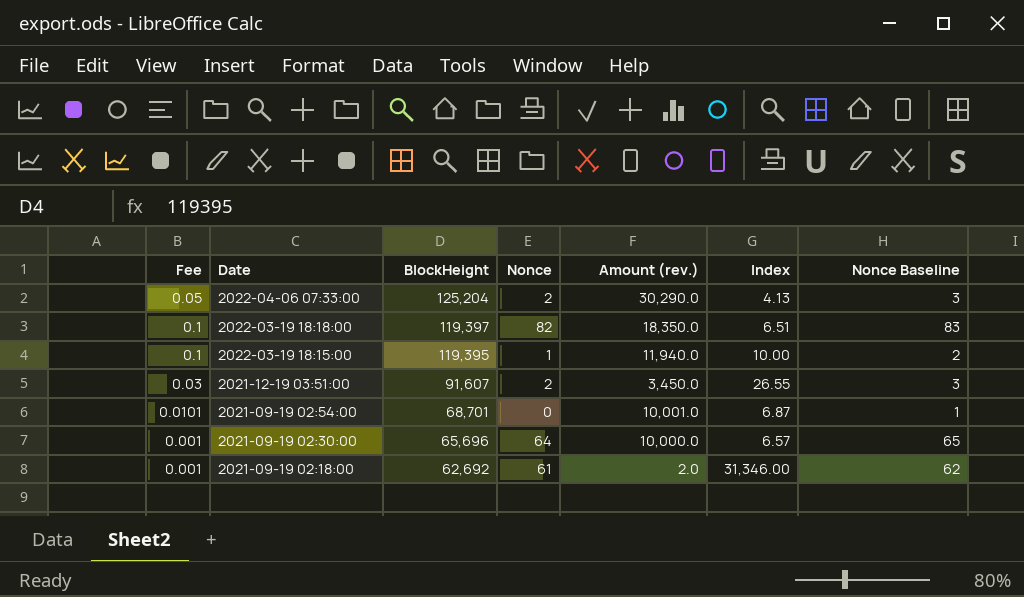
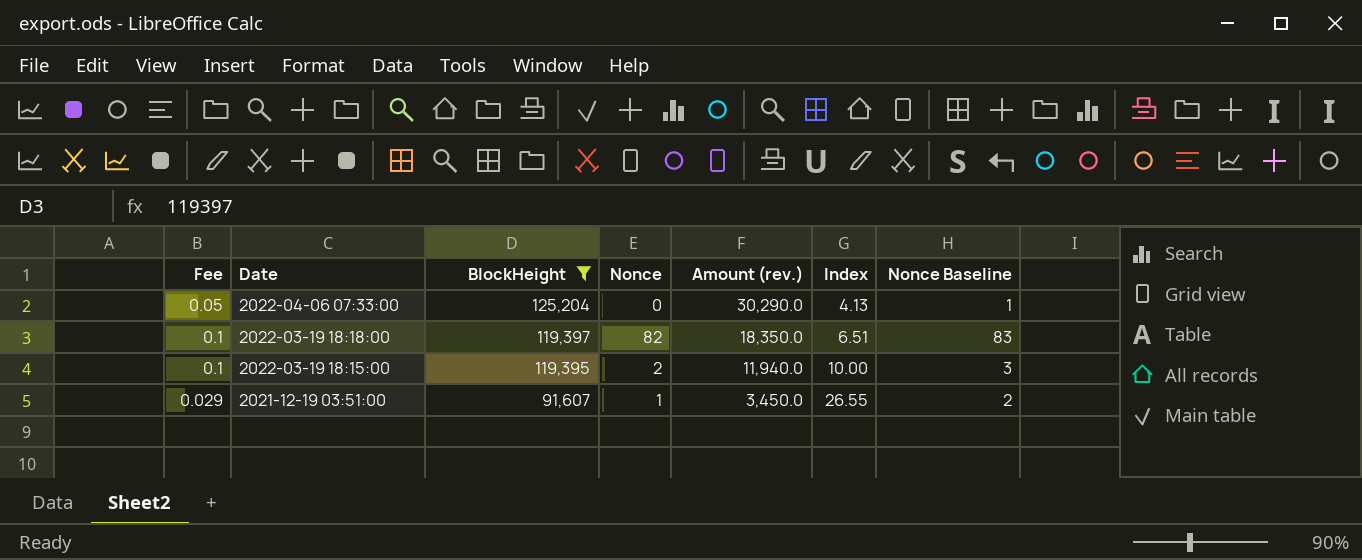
filter: none -> BlockHeight >= 91,607
2022-04-06 07:33:00 | Nonce: 2 -> 0
2022-04-06 07:33:00 | Nonce Baseline: 3 -> 1
2022-03-19 18:15:00 | Nonce: 1 -> 2
2022-03-19 18:15:00 | Nonce Baseline: 2 -> 3
2021-12-19 03:51:00 | Fee: 0.03 -> 0.029
2021-12-19 03:51:00 | Nonce: 2 -> 1
2021-12-19 03:51:00 | Nonce Baseline: 3 -> 2

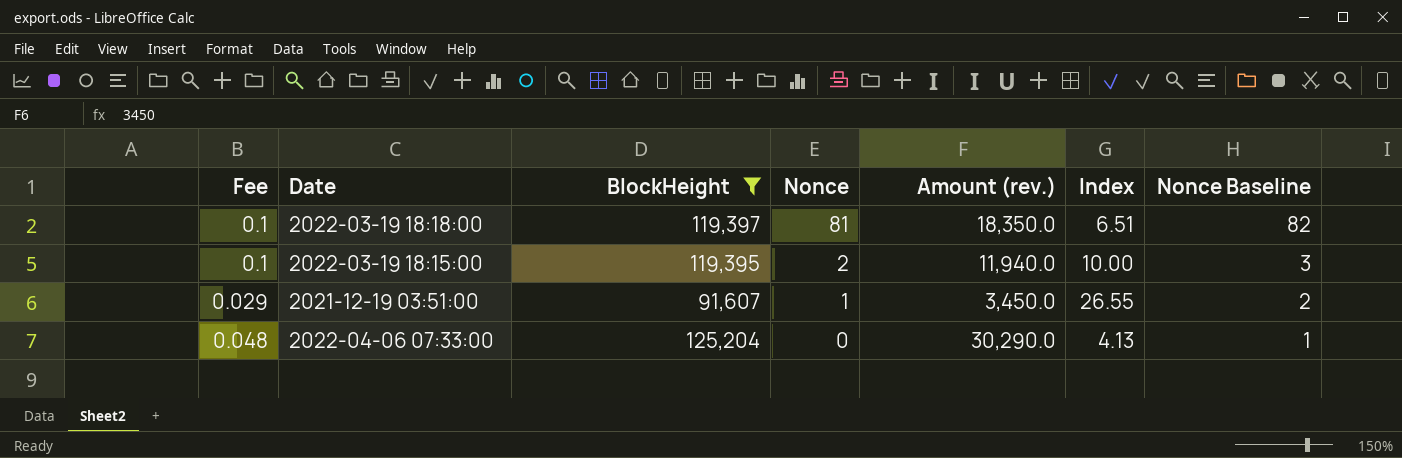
row order: Date descending -> Nonce descending
2022-03-19 18:18:00 | Nonce: 82 -> 81
2022-03-19 18:18:00 | Nonce Baseline: 83 -> 82
2022-04-06 07:33:00 | Fee: 0.05 -> 0.048

